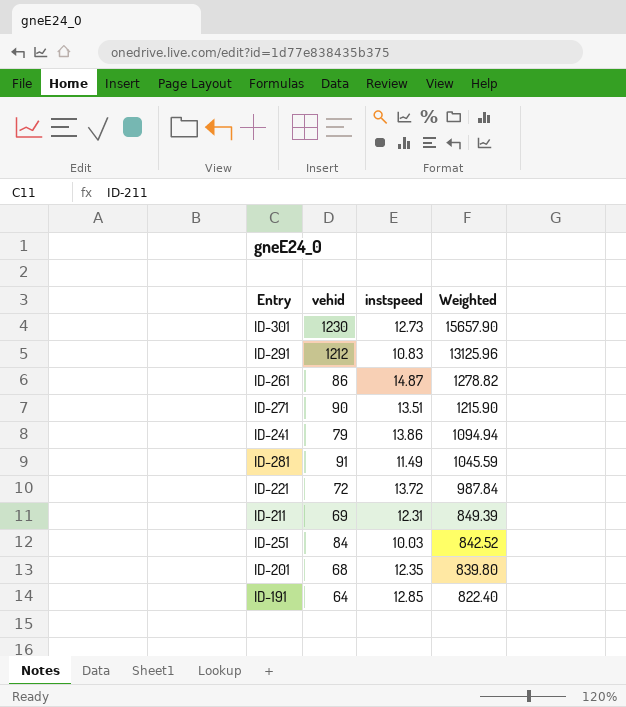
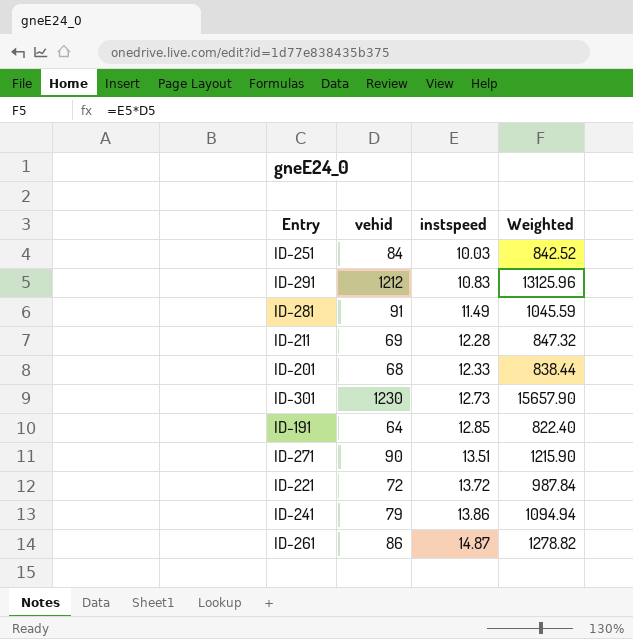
row order: Weighted descending -> instspeed ascending
ID-211 | instspeed: 12.31 -> 12.28
ID-211 | Weighted: 849.39 -> 847.32
ID-201 | instspeed: 12.35 -> 12.33
ID-201 | Weighted: 839.80 -> 838.44

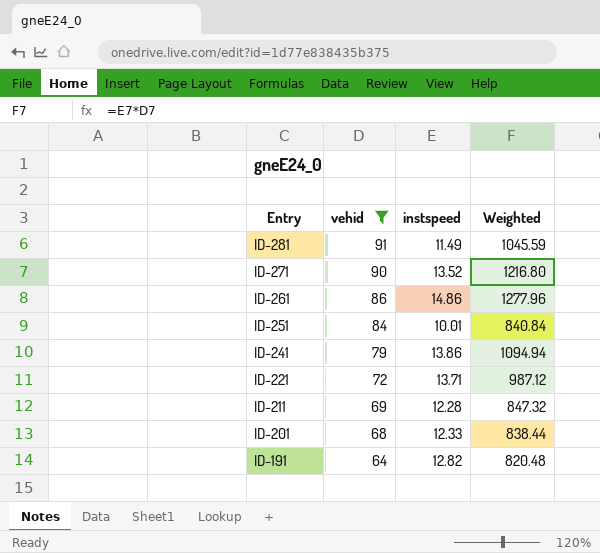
filter: none -> vehid <= 91
row order: instspeed ascending -> Entry descending
ID-271 | instspeed: 13.51 -> 13.52
ID-271 | Weighted: 1215.90 -> 1216.80
ID-261 | instspeed: 14.87 -> 14.86
ID-261 | Weighted: 1278.82 -> 1277.96
ID-251 | instspeed: 10.03 -> 10.01
ID-251 | Weighted: 842.52 -> 840.84
ID-221 | instspeed: 13.72 -> 13.71
ID-221 | Weighted: 987.84 -> 987.12
ID-191 | instspeed: 12.85 -> 12.82
ID-191 | Weighted: 822.40 -> 820.48

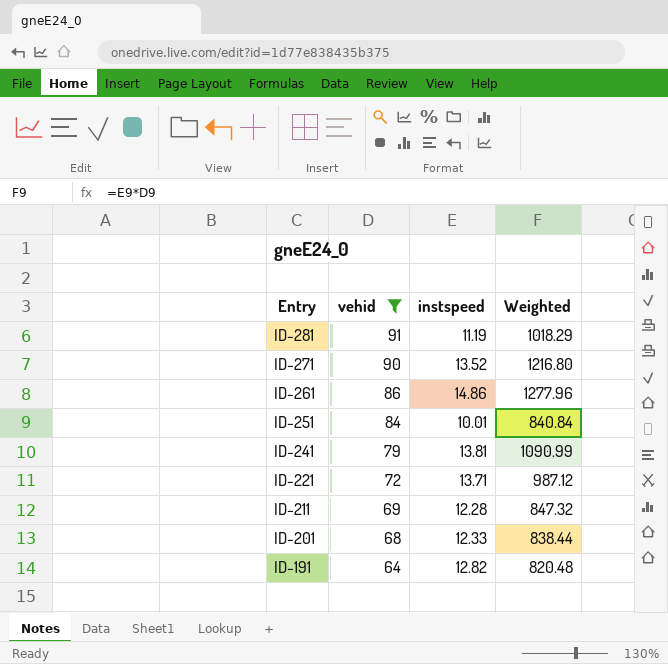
ID-281 | instspeed: 11.49 -> 11.19
ID-281 | Weighted: 1045.59 -> 1018.29
ID-241 | instspeed: 13.86 -> 13.81
ID-241 | Weighted: 1094.94 -> 1090.99

